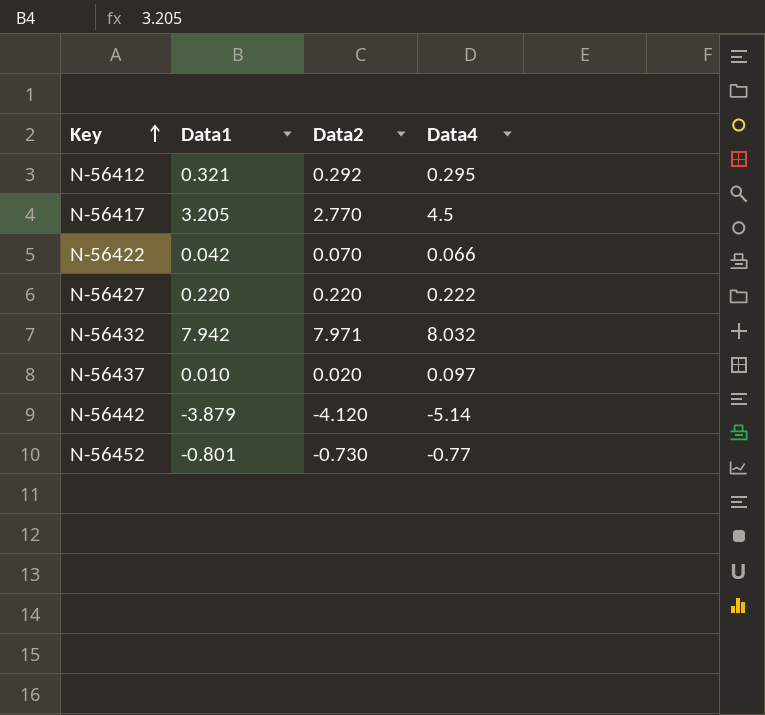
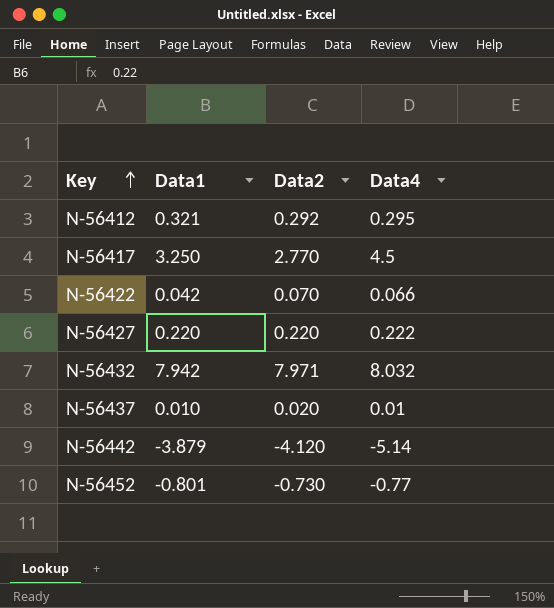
N-56417 | Data1: 3.205 -> 3.250
N-56437 | Data4: 0.097 -> 0.01

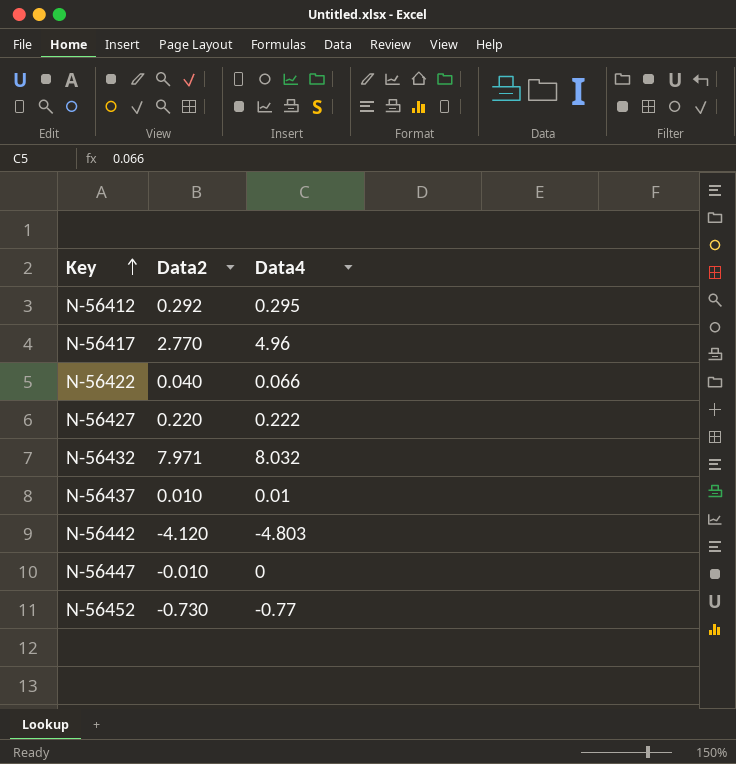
column Data1 | position: 2 -> none
N-56417 | Data4: 4.5 -> 4.96
N-56422 | Data2: 0.070 -> 0.040
N-56437 | Data2: 0.020 -> 0.010
N-56442 | Data4: -5.14 -> -4.803
row N-56447: none -> -0.010 | 0

